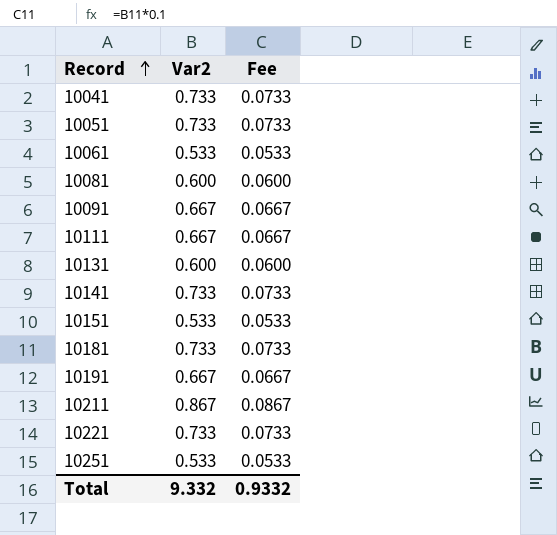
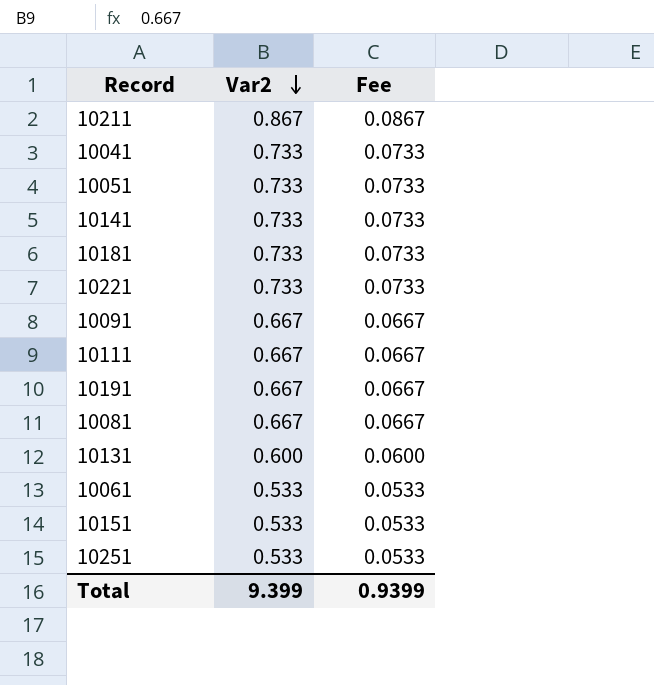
row order: Record ascending -> Var2 descending
10081 | Var2: 0.600 -> 0.667
10081 | Fee: 0.0600 -> 0.0667
Total | Var2: 9.332 -> 9.399
Total | Fee: 0.9332 -> 0.9399

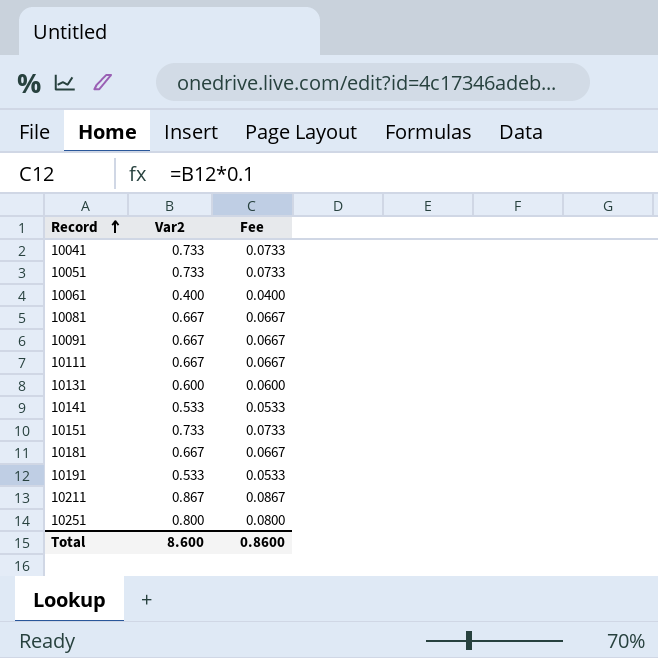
row order: Var2 descending -> Record ascending
row 10221: 0.733 | 0.0733 -> none
10061 | Var2: 0.533 -> 0.400
10061 | Fee: 0.0533 -> 0.0400
10141 | Var2: 0.733 -> 0.533
10141 | Fee: 0.0733 -> 0.0533
10151 | Var2: 0.533 -> 0.733
10151 | Fee: 0.0533 -> 0.0733
10181 | Var2: 0.733 -> 0.667
10181 | Fee: 0.0733 -> 0.0667
10191 | Var2: 0.667 -> 0.533
10191 | Fee: 0.0667 -> 0.0533
10251 | Var2: 0.533 -> 0.800
10251 | Fee: 0.0533 -> 0.0800
Total | Var2: 9.399 -> 8.600
Total | Fee: 0.9399 -> 0.8600

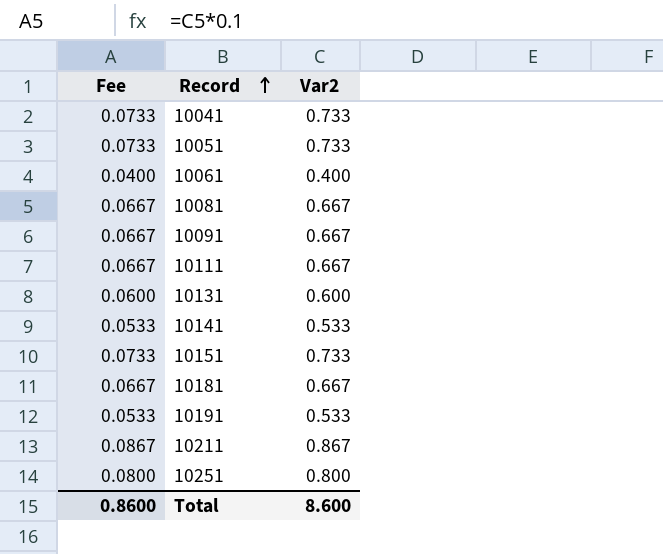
column Fee | position: 3 -> 1

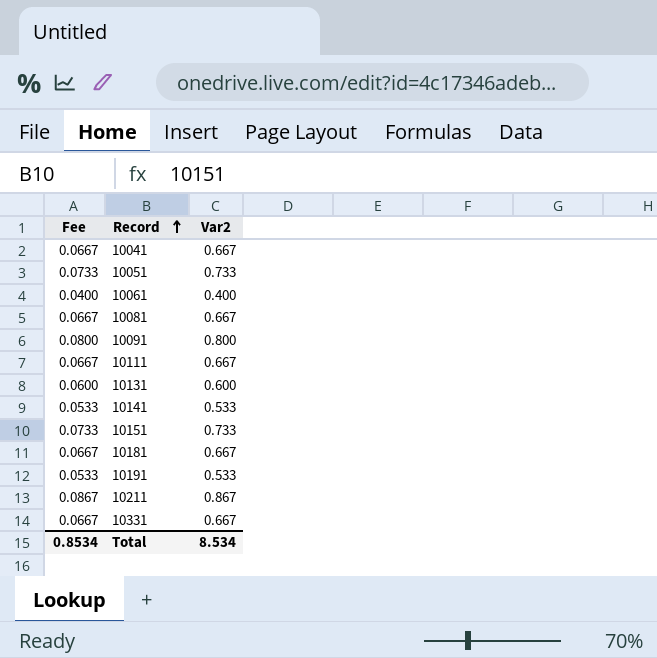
row 10251: 0.0800 | 0.800 -> none
10041 | Fee: 0.0733 -> 0.0667
10041 | Var2: 0.733 -> 0.667
10091 | Fee: 0.0667 -> 0.0800
10091 | Var2: 0.667 -> 0.800
row 10331: none -> 0.0667 | 0.667
Total | Fee: 0.8600 -> 0.8534
Total | Var2: 8.600 -> 8.534

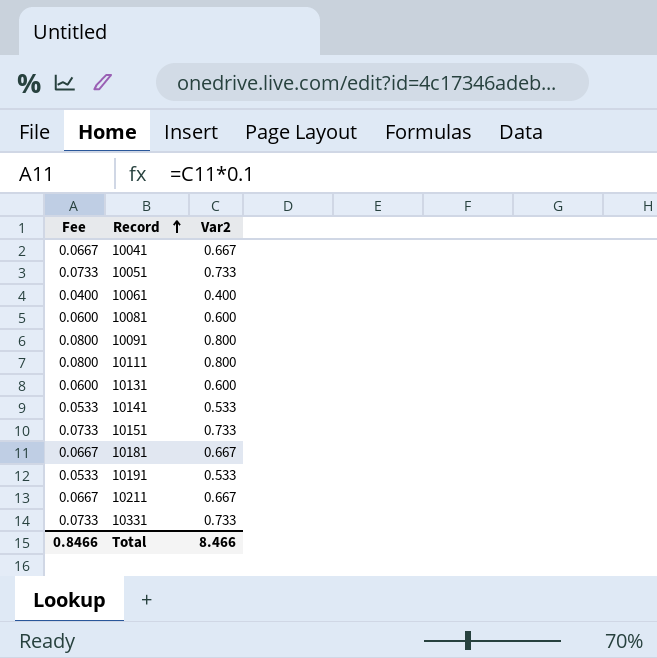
10081 | Fee: 0.0667 -> 0.0600
10081 | Var2: 0.667 -> 0.600
10111 | Fee: 0.0667 -> 0.0800
10111 | Var2: 0.667 -> 0.800
10211 | Fee: 0.0867 -> 0.0667
10211 | Var2: 0.867 -> 0.667
10331 | Fee: 0.0667 -> 0.0733
10331 | Var2: 0.667 -> 0.733
Total | Fee: 0.8534 -> 0.8466
Total | Var2: 8.534 -> 8.466

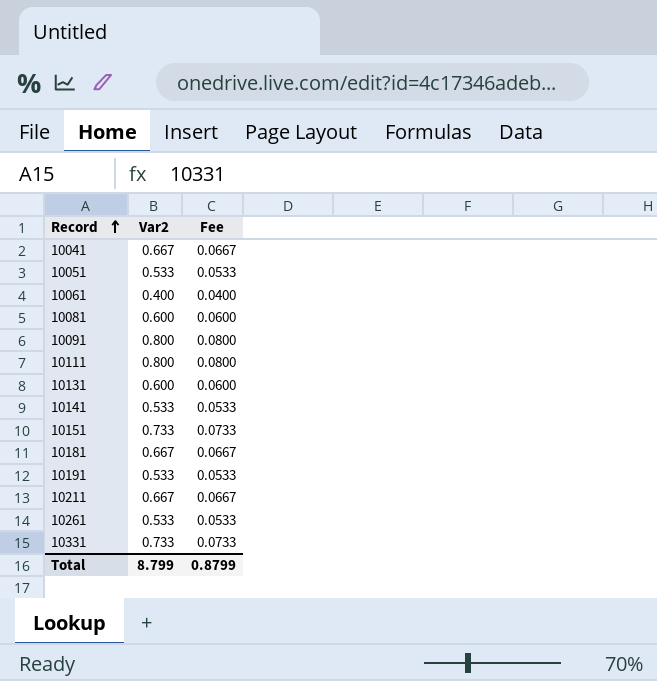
column Fee | position: 1 -> 3
10051 | Var2: 0.733 -> 0.533
10051 | Fee: 0.0733 -> 0.0533
row 10261: none -> 0.533 | 0.0533
Total | Var2: 8.466 -> 8.799
Total | Fee: 0.8466 -> 0.8799

